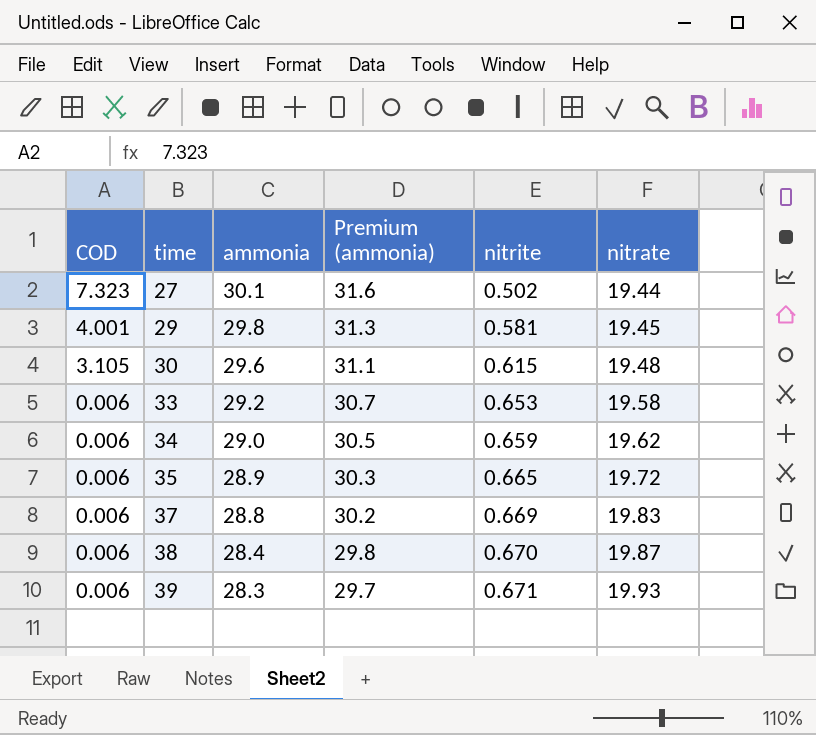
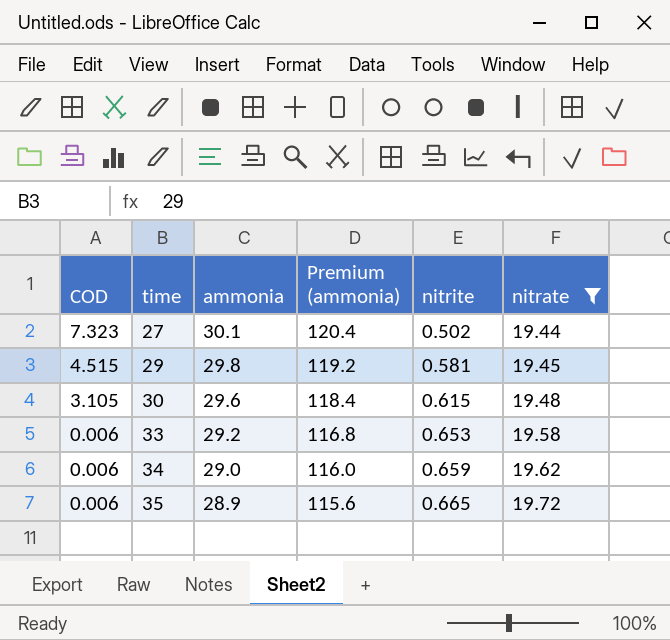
filter: none -> nitrate <= 19.72
column Premium (ammonia) | formula: [ammonia] * 1.05 -> [ammonia] * 4
29 | COD: 4.001 -> 4.515

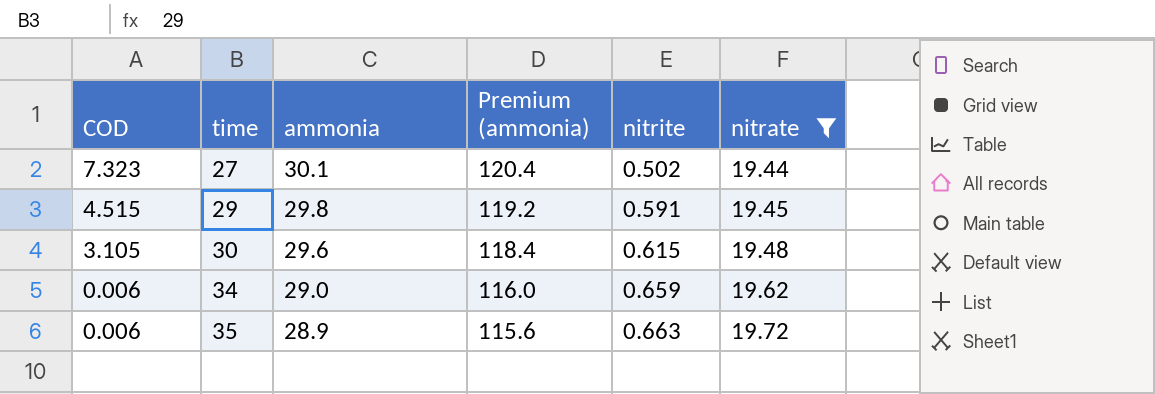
row 33: 0.006 | 29.2 | 116.8 | 0.653 | 19.58 -> none
29 | nitrite: 0.581 -> 0.591
35 | nitrite: 0.665 -> 0.663

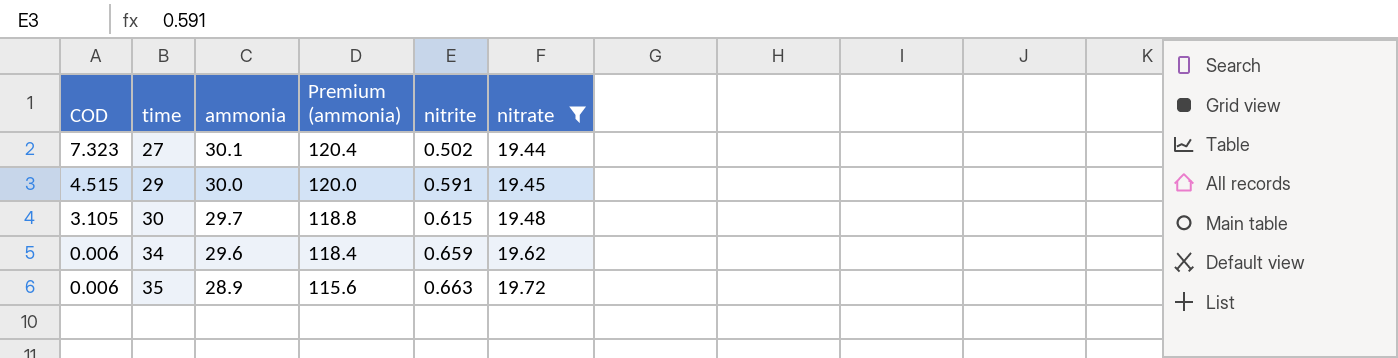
29 | ammonia: 29.8 -> 30.0
29 | Premium (ammonia): 119.2 -> 120.0
30 | ammonia: 29.6 -> 29.7
30 | Premium (ammonia): 118.4 -> 118.8
34 | ammonia: 29.0 -> 29.6
34 | Premium (ammonia): 116.0 -> 118.4

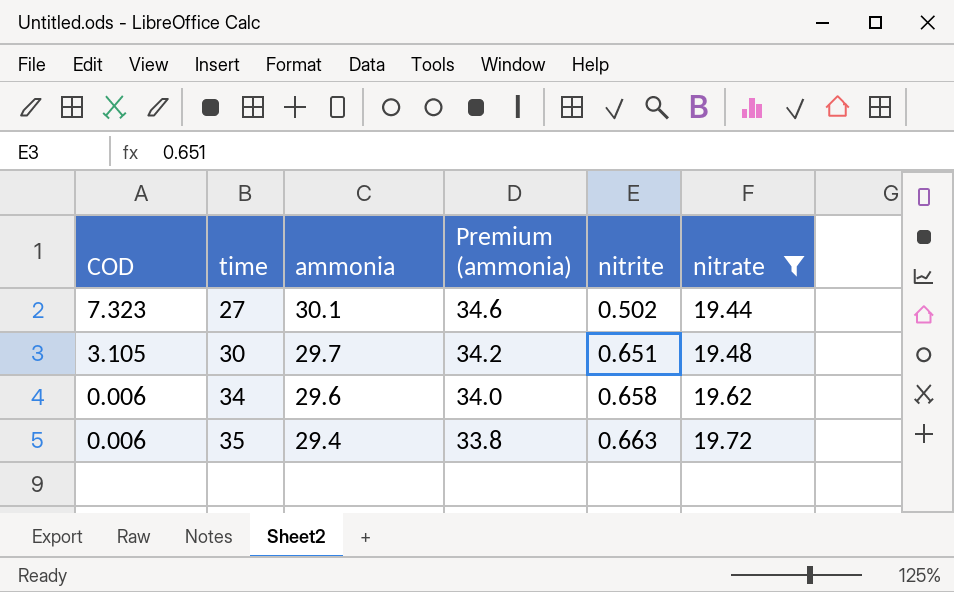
column Premium (ammonia) | formula: [ammonia] * 4 -> [ammonia] * 1.15
row 29: 4.515 | 30.0 | 120.0 | 0.591 | 19.45 -> none
30 | nitrite: 0.615 -> 0.651
34 | nitrite: 0.659 -> 0.658
35 | ammonia: 28.9 -> 29.4

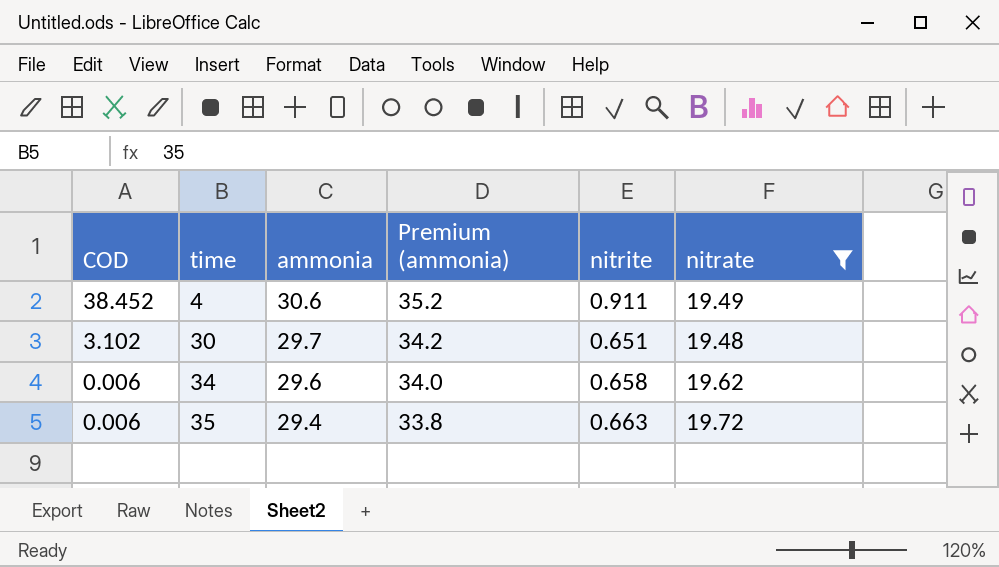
row 27: 7.323 | 30.1 | 34.6 | 0.502 | 19.44 -> none
row 4: none -> 38.452 | 30.6 | 35.2 | 0.911 | 19.49
30 | COD: 3.105 -> 3.102

